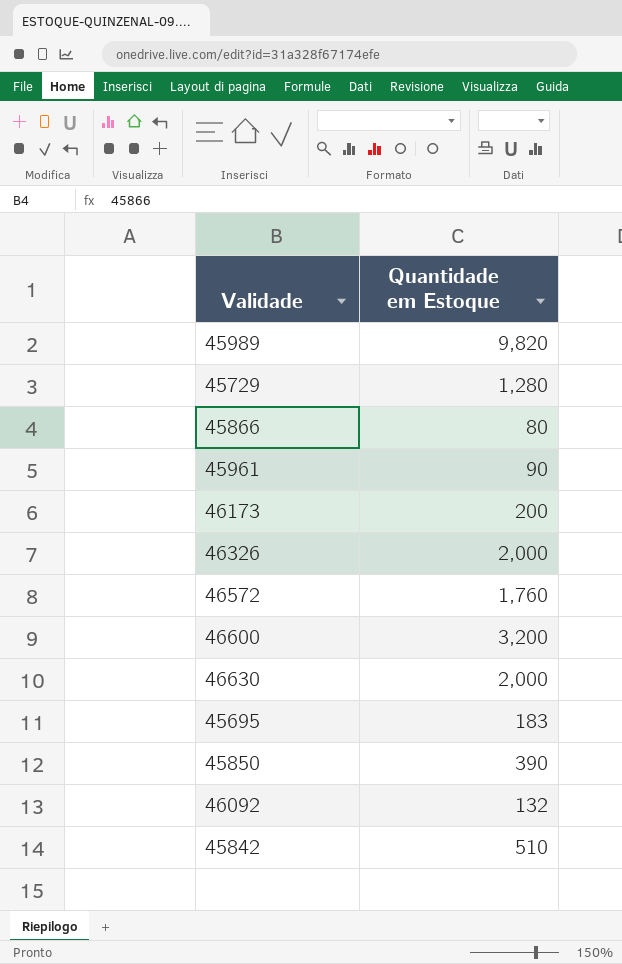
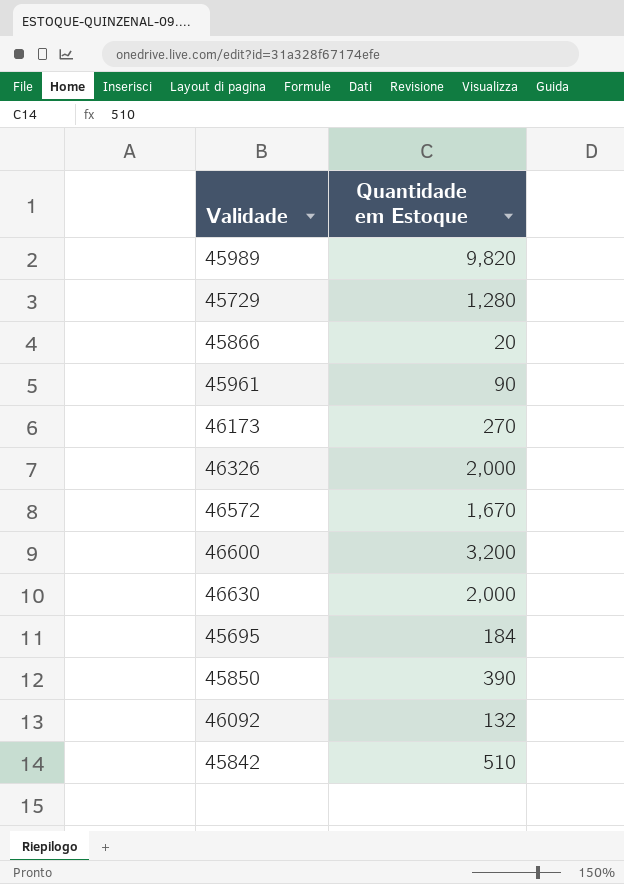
45866 | Quantidade em Estoque: 80 -> 20
46173 | Quantidade em Estoque: 200 -> 270
46572 | Quantidade em Estoque: 1,760 -> 1,670
45695 | Quantidade em Estoque: 183 -> 184

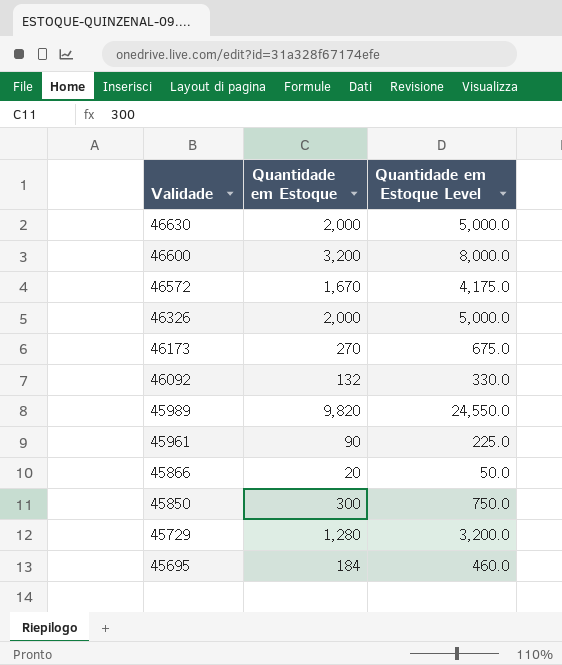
row order: none -> Validade descending
column Quantidade em Estoque Level | formula: none -> [Quantidade em Estoque] * 2.5
row 45842: 510 -> none
45850 | Quantidade em Estoque: 390 -> 300

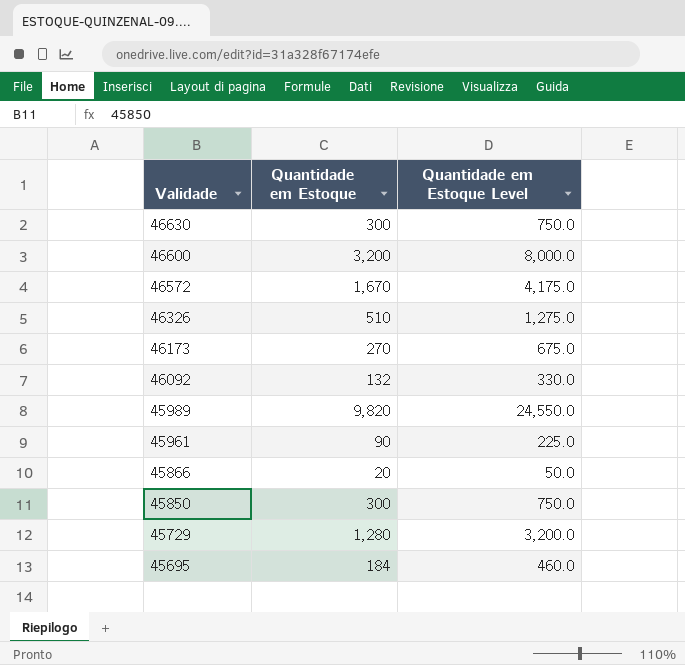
46630 | Quantidade em Estoque: 2,000 -> 300
46630 | Quantidade em Estoque Level: 5,000.0 -> 750.0
46326 | Quantidade em Estoque: 2,000 -> 510
46326 | Quantidade em Estoque Level: 5,000.0 -> 1,275.0

